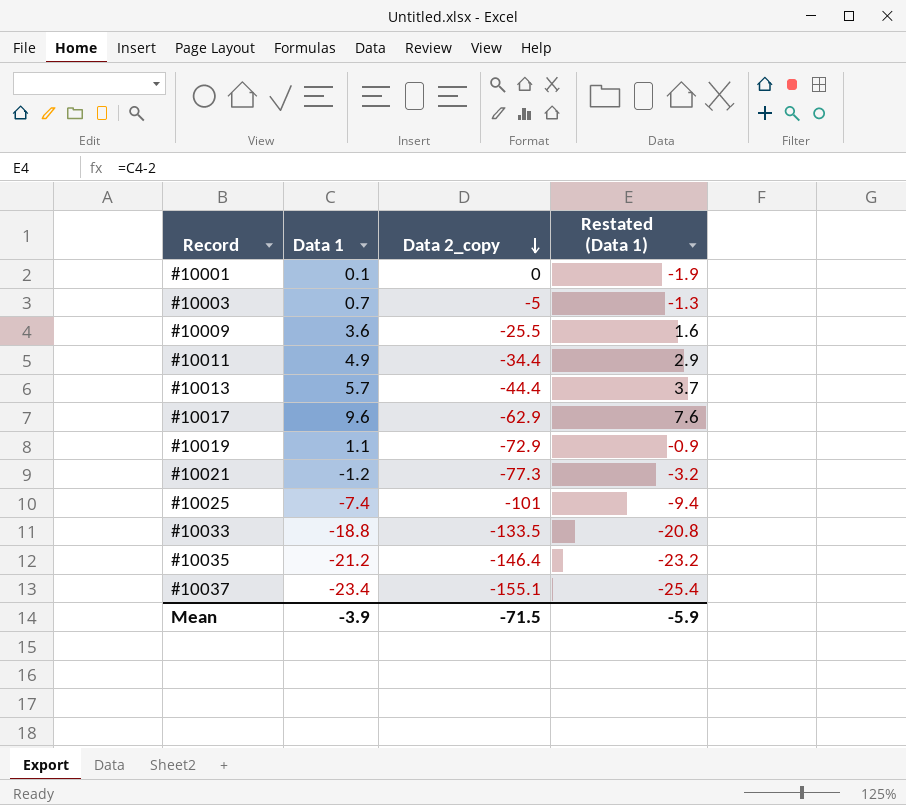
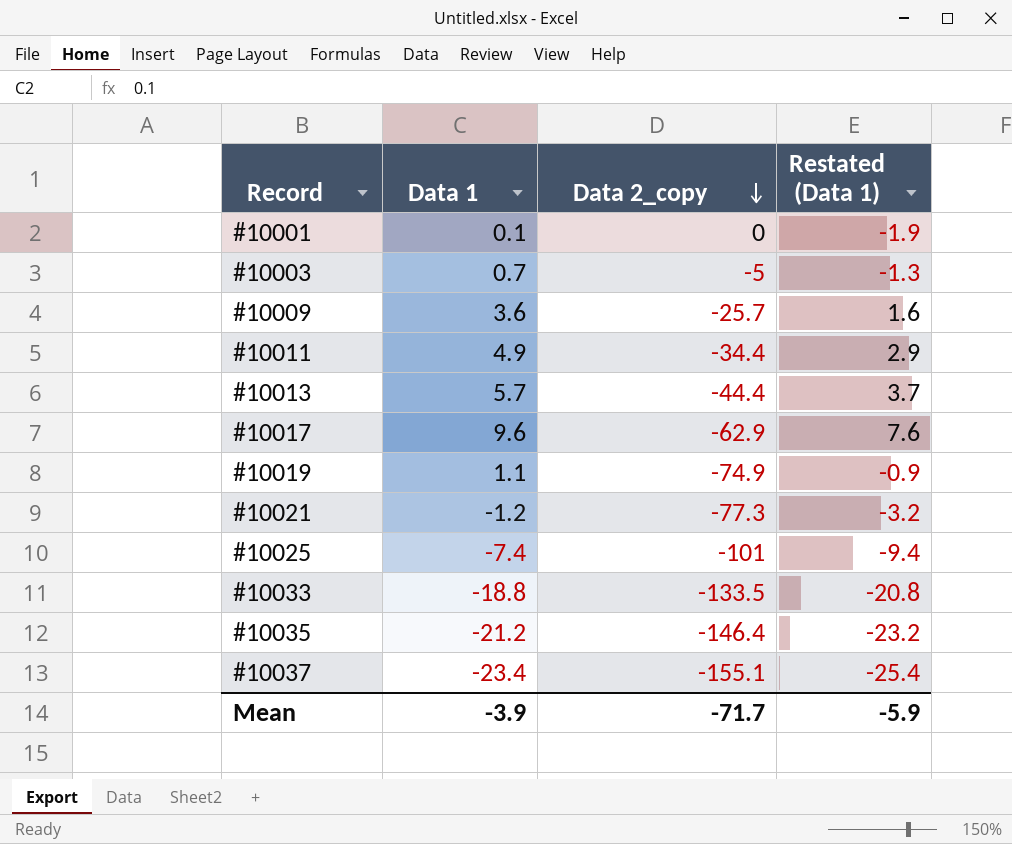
#10009 | Data 2_copy: -25.5 -> -25.7
#10019 | Data 2_copy: -72.9 -> -74.9
Mean | Data 2_copy: -71.5 -> -71.7

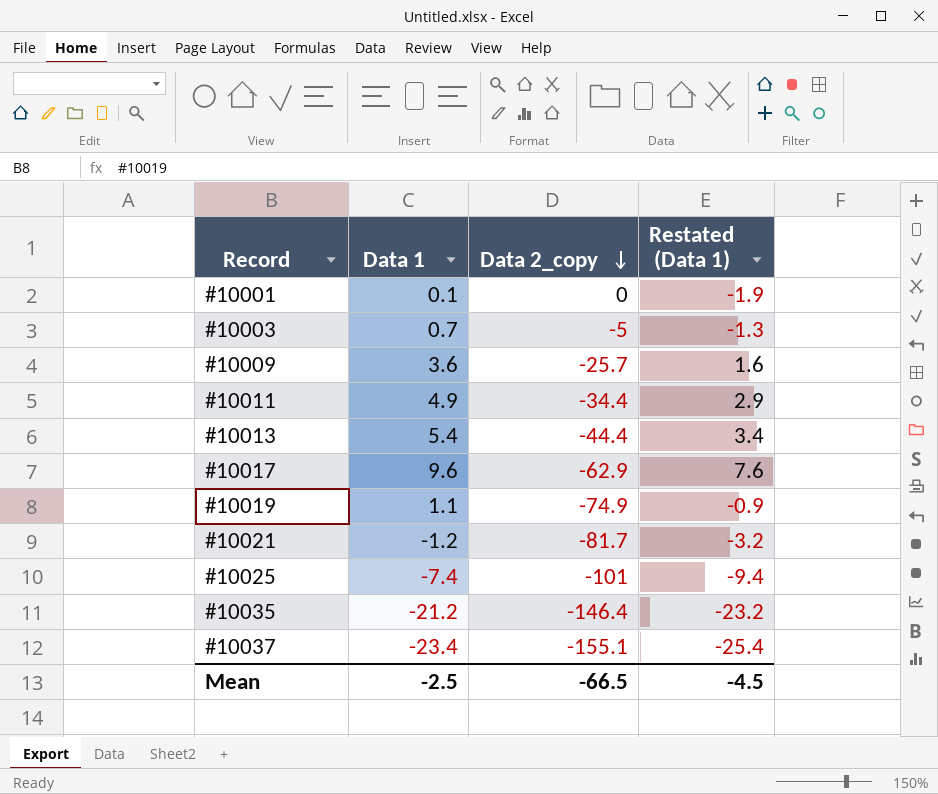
row #10033: -18.8 | -133.5 | -20.8 -> none
#10013 | Data 1: 5.7 -> 5.4
#10013 | Restated (Data 1): 3.7 -> 3.4
#10021 | Data 2_copy: -77.3 -> -81.7
Mean | Data 1: -3.9 -> -2.5
Mean | Data 2_copy: -71.7 -> -66.5
Mean | Restated (Data 1): -5.9 -> -4.5

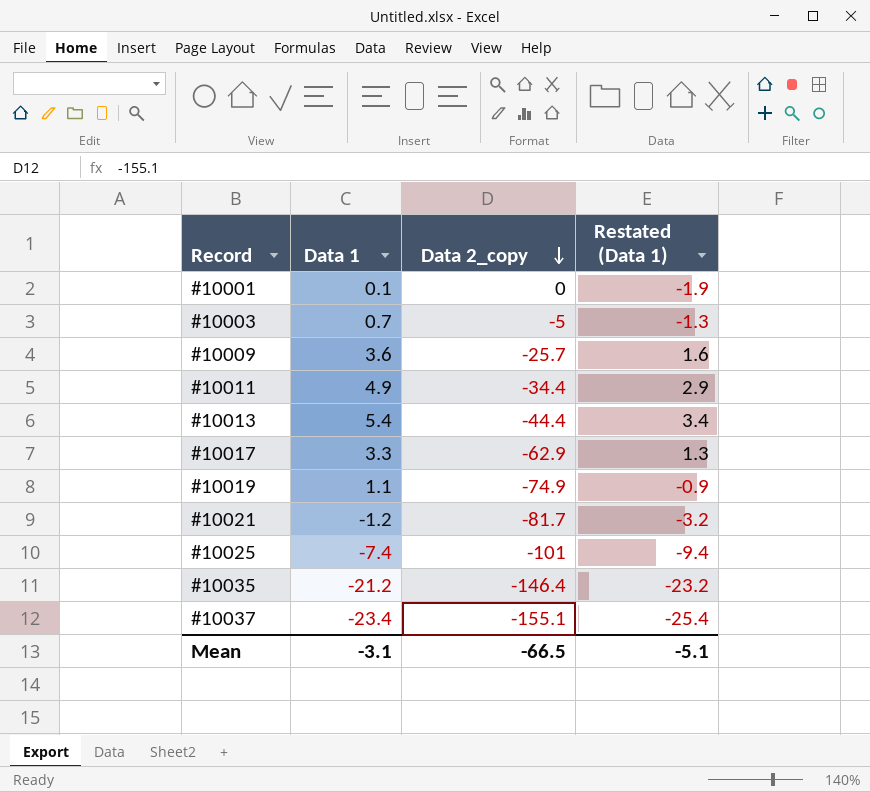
#10017 | Data 1: 9.6 -> 3.3
#10017 | Restated (Data 1): 7.6 -> 1.3
Mean | Data 1: -2.5 -> -3.1
Mean | Restated (Data 1): -4.5 -> -5.1

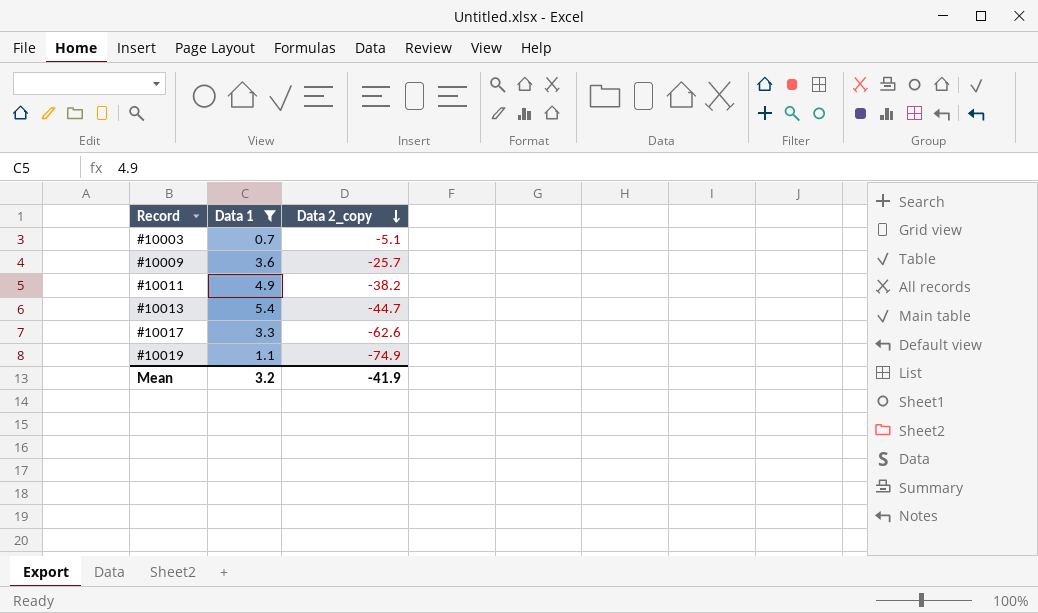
filter: none -> Data 1 >= 0.7
column Restated (Data 1) | formula: [Data 1] - 2 -> none
#10003 | Data 2_copy: -5 -> -5.1
#10011 | Data 2_copy: -34.4 -> -38.2
#10013 | Data 2_copy: -44.4 -> -44.7
#10017 | Data 2_copy: -62.9 -> -62.6
Mean | Data 1: -3.1 -> 3.2
Mean | Data 2_copy: -66.5 -> -41.9

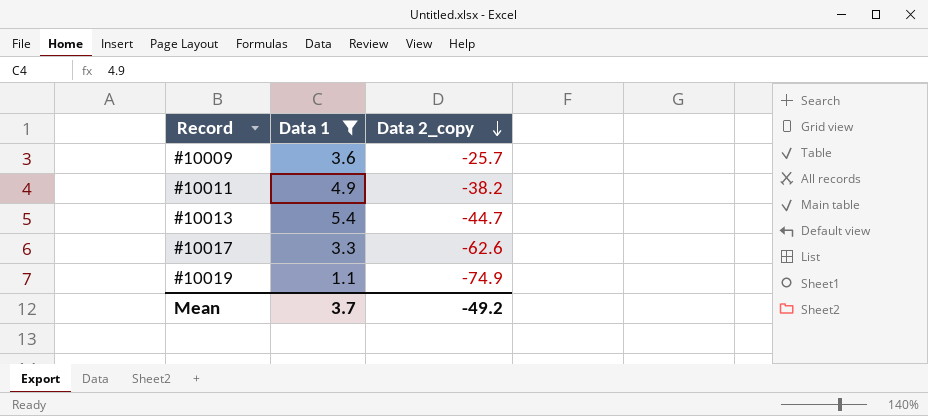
row #10003: 0.7 | -5.1 -> none
Mean | Data 1: 3.2 -> 3.7
Mean | Data 2_copy: -41.9 -> -49.2

